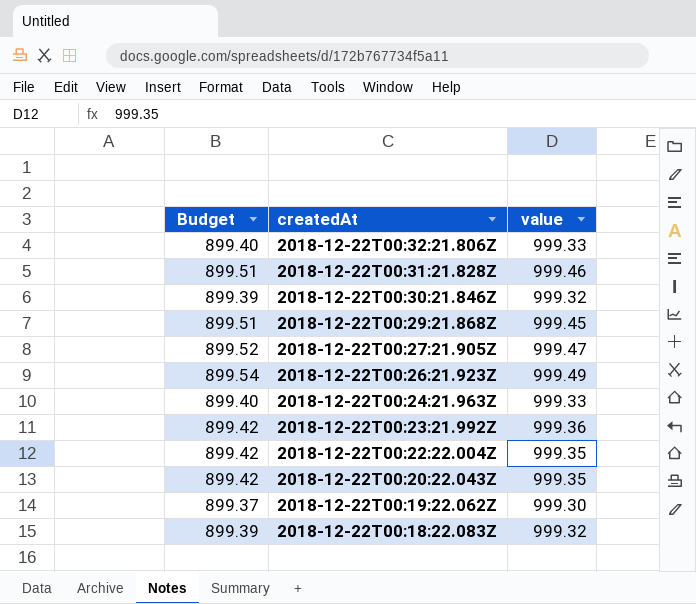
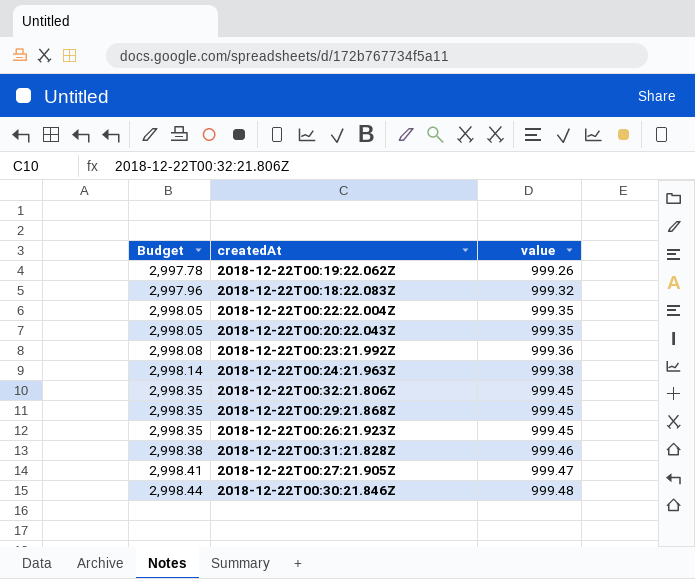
row order: createdAt descending -> Budget ascending
column Budget | formula: [value] * 0.9 -> [value] * 3
2018-12-22T00:19:22.062Z | value: 999.30 -> 999.26
2018-12-22T00:24:21.963Z | value: 999.33 -> 999.38
2018-12-22T00:32:21.806Z | value: 999.33 -> 999.45
2018-12-22T00:26:21.923Z | value: 999.49 -> 999.45
2018-12-22T00:30:21.846Z | value: 999.32 -> 999.48

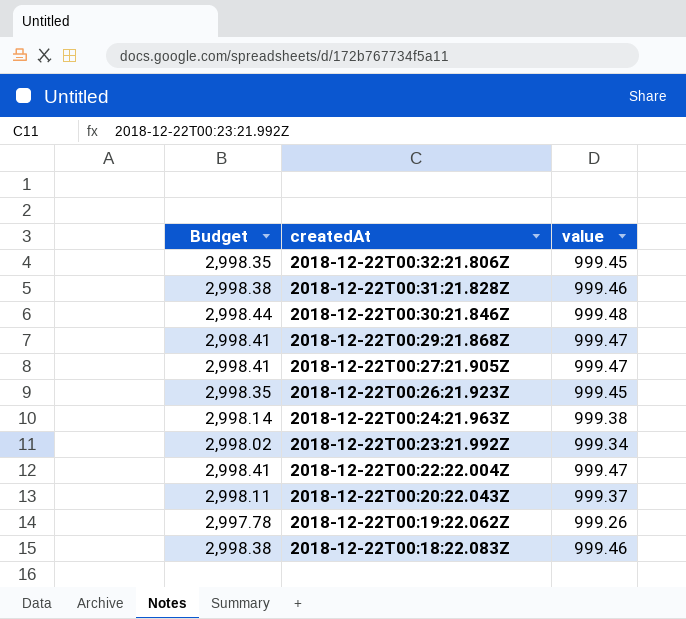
row order: Budget ascending -> createdAt descending
2018-12-22T00:29:21.868Z | Budget: 2,998.35 -> 2,998.41
2018-12-22T00:29:21.868Z | value: 999.45 -> 999.47
2018-12-22T00:23:21.992Z | Budget: 2,998.08 -> 2,998.02
2018-12-22T00:23:21.992Z | value: 999.36 -> 999.34
2018-12-22T00:22:22.004Z | Budget: 2,998.05 -> 2,998.41
2018-12-22T00:22:22.004Z | value: 999.35 -> 999.47
2018-12-22T00:20:22.043Z | Budget: 2,998.05 -> 2,998.11
2018-12-22T00:20:22.043Z | value: 999.35 -> 999.37
2018-12-22T00:18:22.083Z | Budget: 2,997.96 -> 2,998.38
2018-12-22T00:18:22.083Z | value: 999.32 -> 999.46

